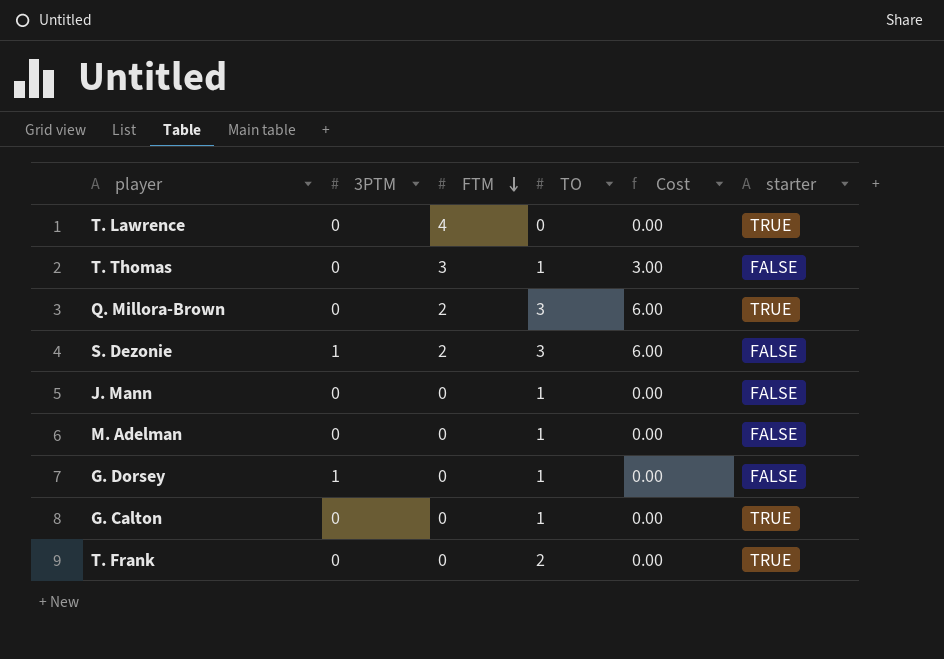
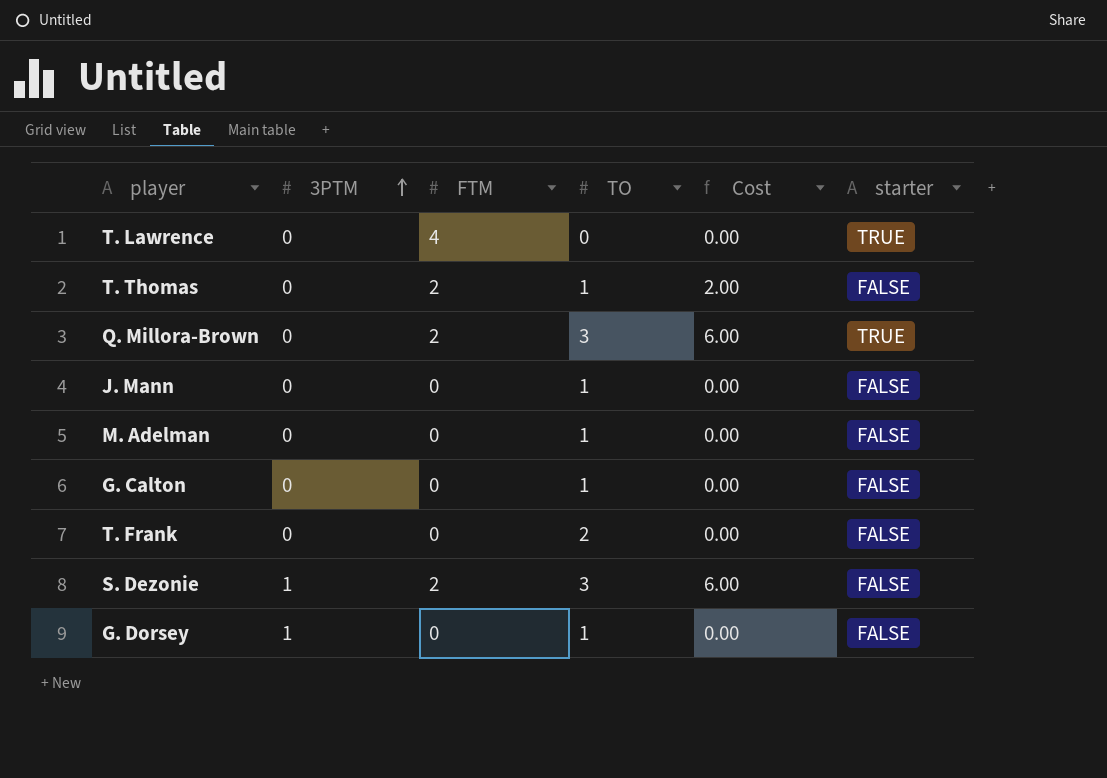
row order: FTM descending -> 3PTM ascending
T. Thomas | FTM: 3 -> 2
T. Thomas | Cost: 3.00 -> 2.00
G. Calton | starter: TRUE -> FALSE
T. Frank | starter: TRUE -> FALSE

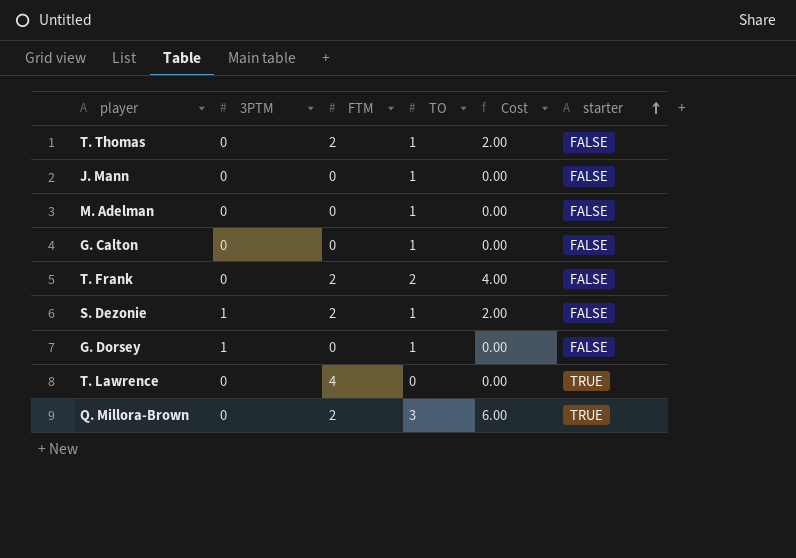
row order: 3PTM ascending -> starter ascending
T. Frank | FTM: 0 -> 2
T. Frank | Cost: 0.00 -> 4.00
S. Dezonie | TO: 3 -> 1
S. Dezonie | Cost: 6.00 -> 2.00

